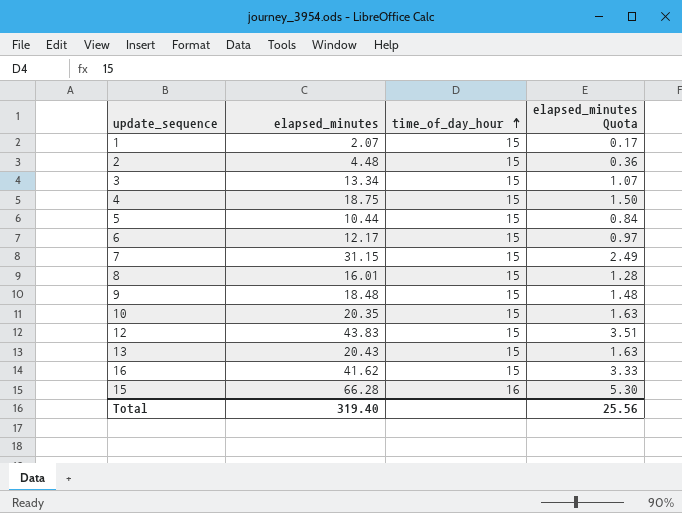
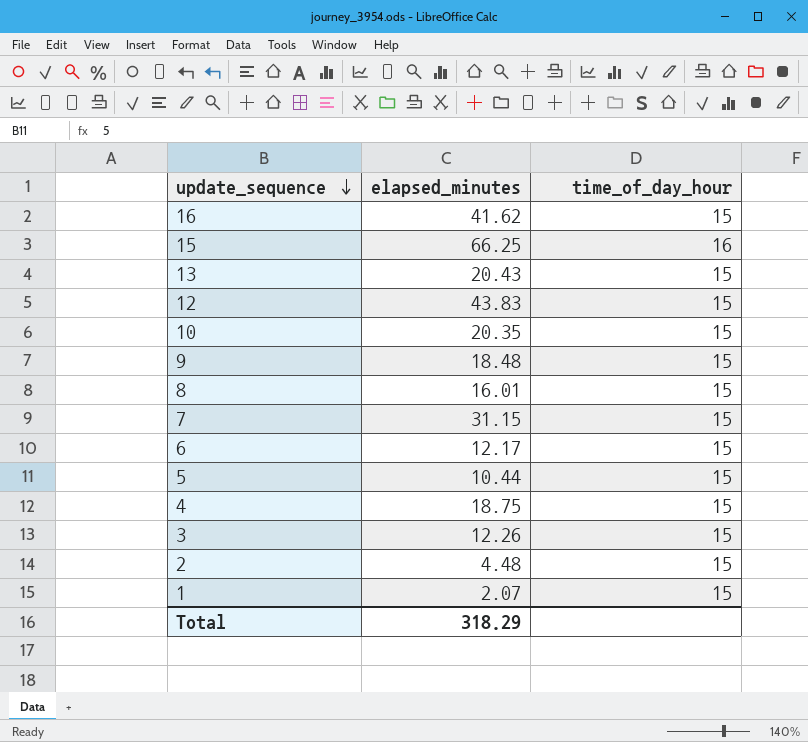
row order: time_of_day_hour ascending -> update_sequence descending
column elapsed_minutes Quota | formula: [elapsed_minutes] * 0.08 -> none
15 | elapsed_minutes: 66.28 -> 66.25
3 | elapsed_minutes: 13.34 -> 12.26
Total | elapsed_minutes: 319.40 -> 318.29

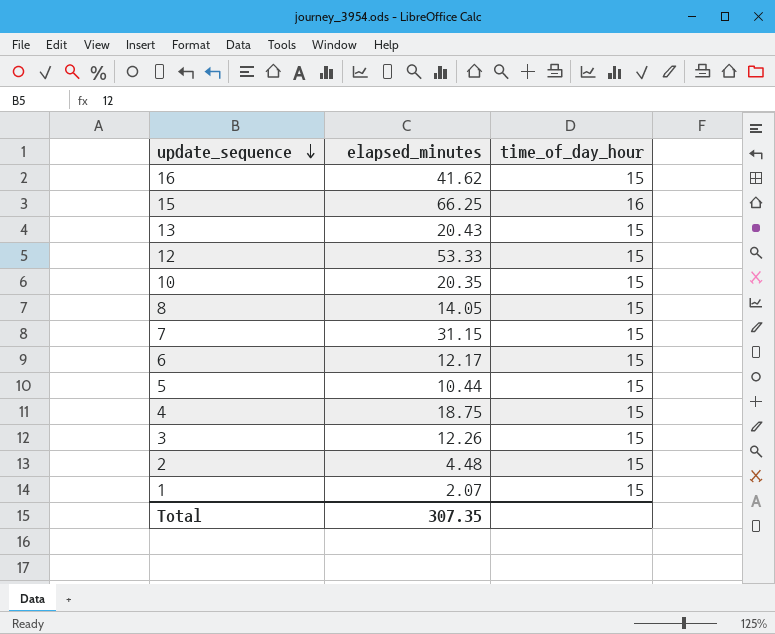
row 9: 18.48 | 15 -> none
12 | elapsed_minutes: 43.83 -> 53.33
8 | elapsed_minutes: 16.01 -> 14.05
Total | elapsed_minutes: 318.29 -> 307.35

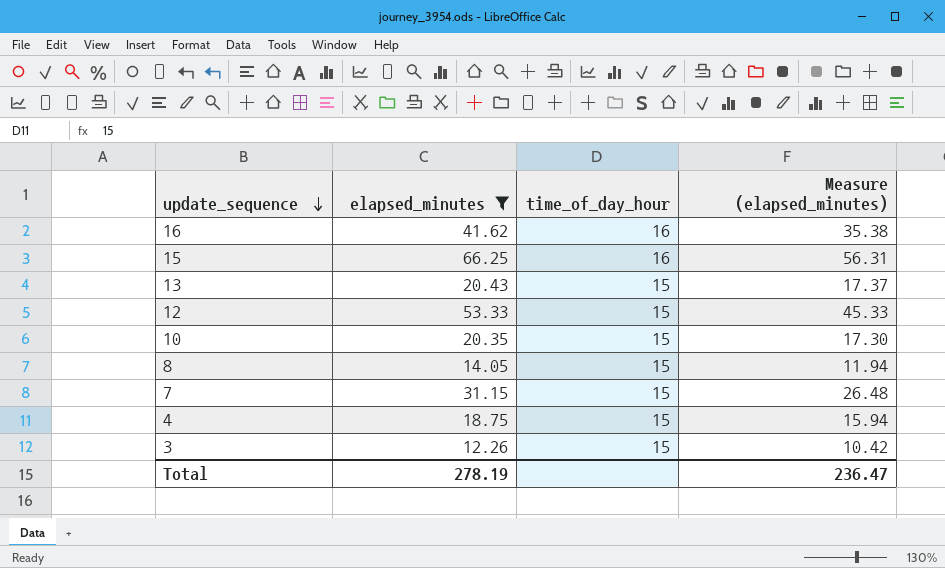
filter: none -> elapsed_minutes >= 12.26
column Measure (elapsed_minutes) | formula: none -> [elapsed_minutes] * 0.85
16 | time_of_day_hour: 15 -> 16
Total | elapsed_minutes: 307.35 -> 278.19

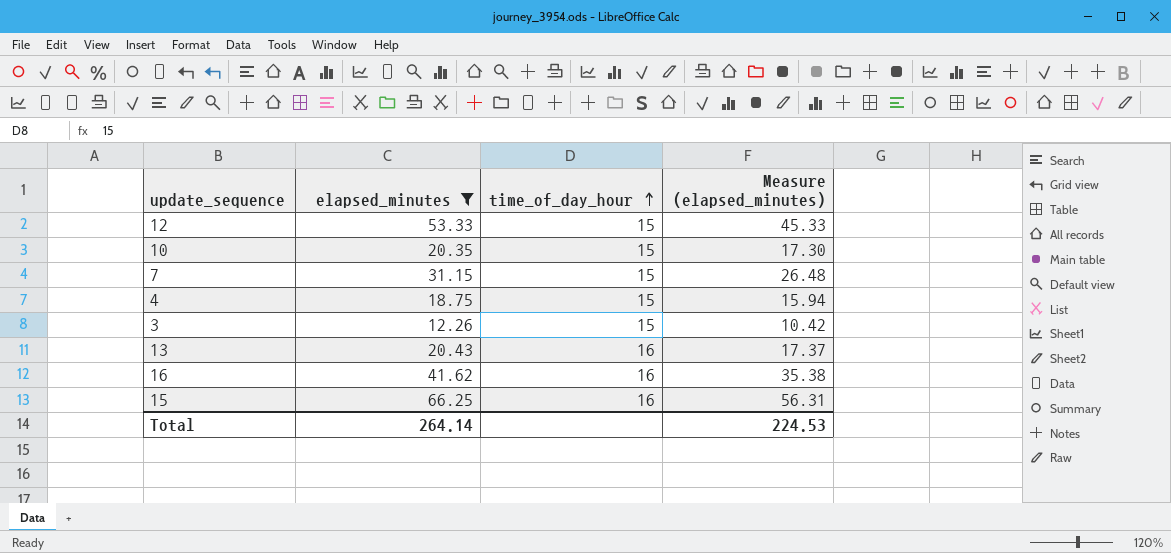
row order: update_sequence descending -> time_of_day_hour ascending
row 8: 14.05 | 15 | 11.94 -> none
13 | time_of_day_hour: 15 -> 16
Total | elapsed_minutes: 278.19 -> 264.14
Total | Measure (elapsed_minutes): 236.47 -> 224.53

